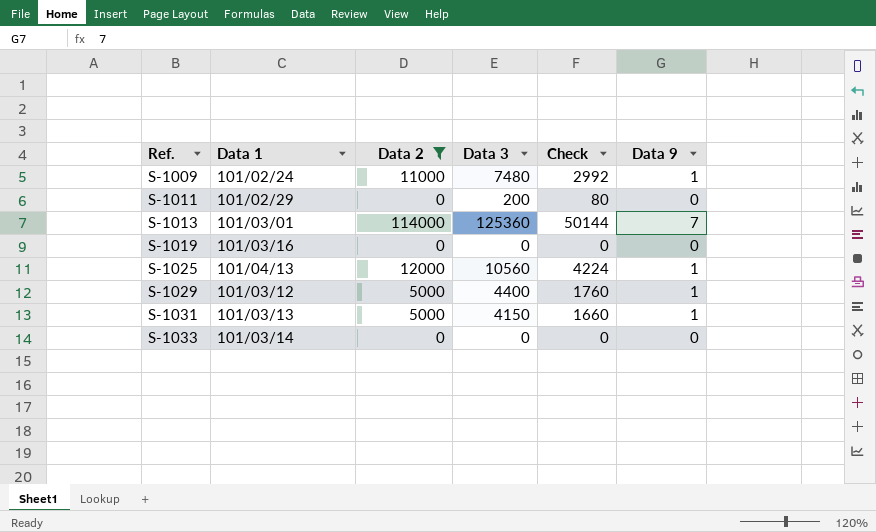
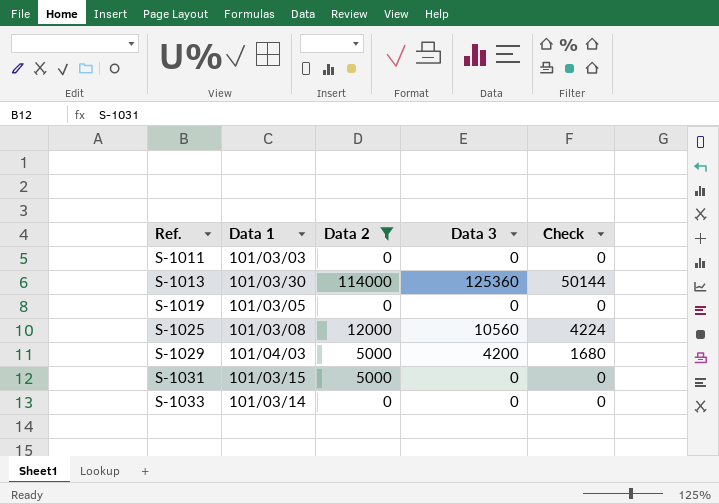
column Data 9 | position: 6 -> none
row S-1009: 101/02/24 | 11000 | 7480 | 2992 | 1 -> none
S-1011 | Data 1: 101/02/29 -> 101/03/03
S-1011 | Data 3: 200 -> 0
S-1011 | Check: 80 -> 0
S-1013 | Data 1: 101/03/01 -> 101/03/30
S-1019 | Data 1: 101/03/16 -> 101/03/05
S-1025 | Data 1: 101/04/13 -> 101/03/08
S-1029 | Data 1: 101/03/12 -> 101/04/03
S-1029 | Data 3: 4400 -> 4200
S-1029 | Check: 1760 -> 1680
S-1031 | Data 1: 101/03/13 -> 101/03/15
S-1031 | Data 3: 4150 -> 0
S-1031 | Check: 1660 -> 0

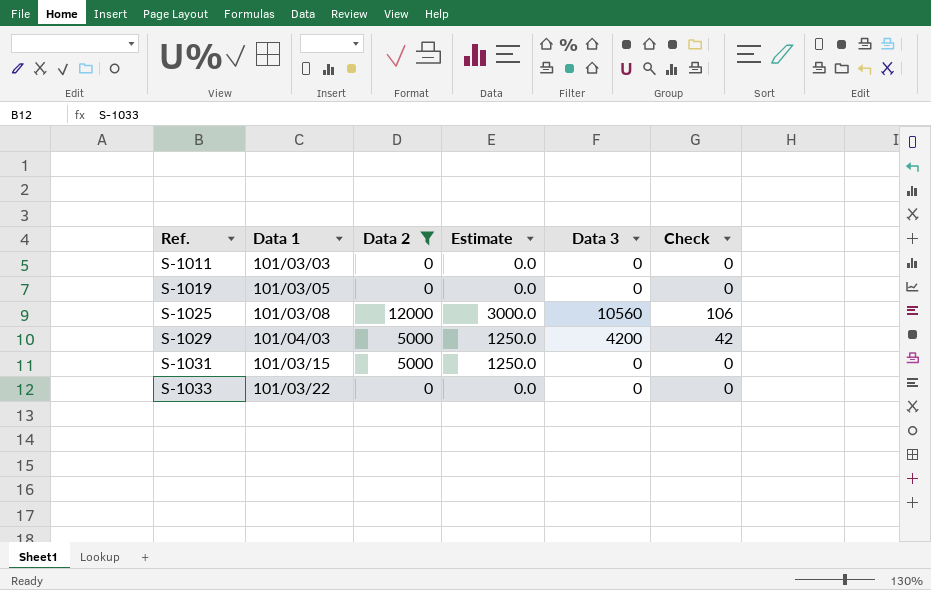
column Estimate | formula: none -> [Data 2] * 0.25
column Check | formula: [Data 3] * 0.4 -> [Data 3] * 0.01
row S-1013: 101/03/30 | 114000 | 125360 | 50144 -> none
S-1033 | Data 1: 101/03/14 -> 101/03/22

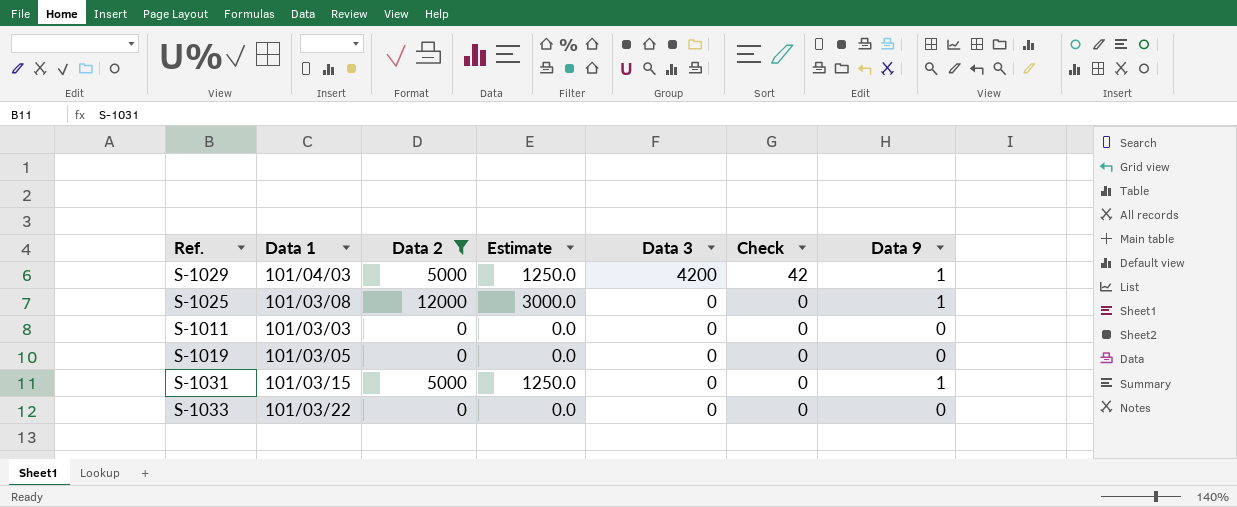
row order: Ref. ascending -> Data 3 descending
column Data 9 | position: none -> 7
S-1025 | Data 3: 10560 -> 0
S-1025 | Check: 106 -> 0

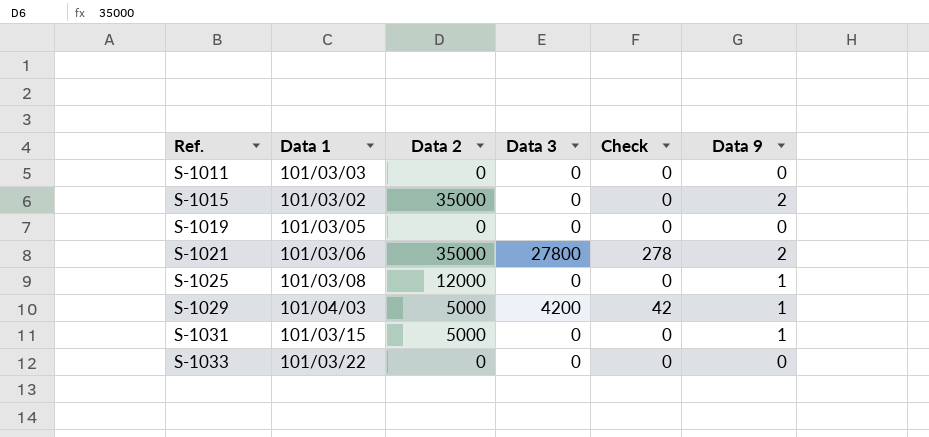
filter: Data 2 != 35000 -> none
row order: Data 3 descending -> Ref. ascending
column Estimate | formula: [Data 2] * 0.25 -> none

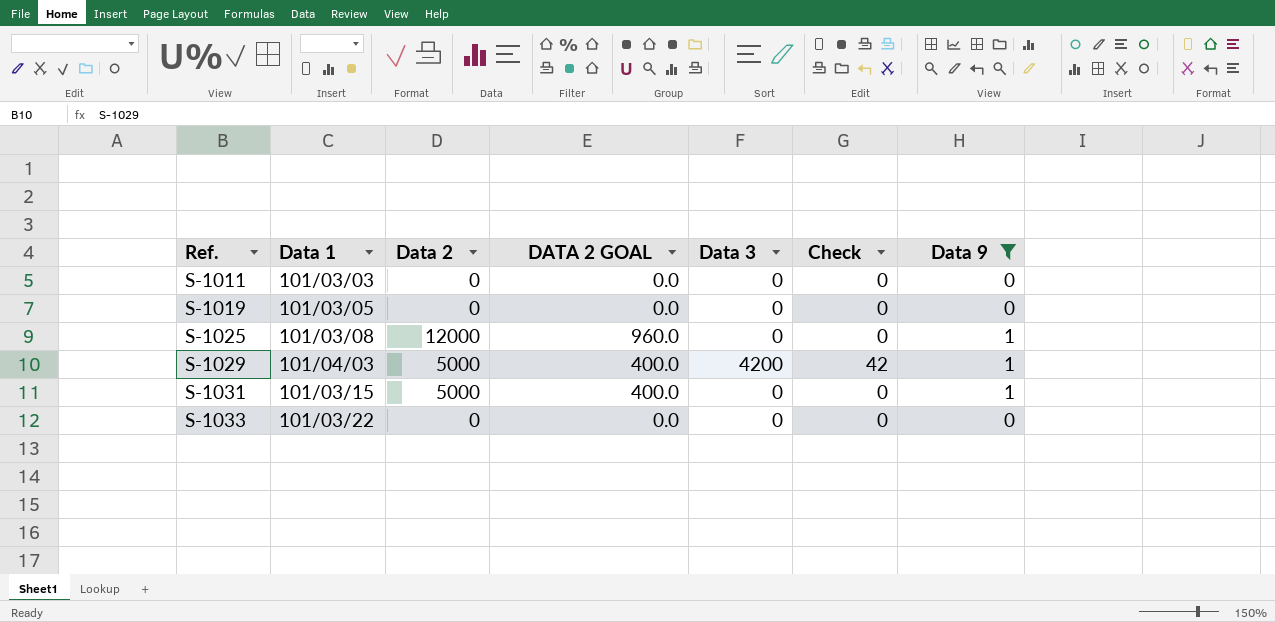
filter: none -> Data 9 != 2
column DATA 2 GOAL | formula: none -> [Data 2] * 0.08

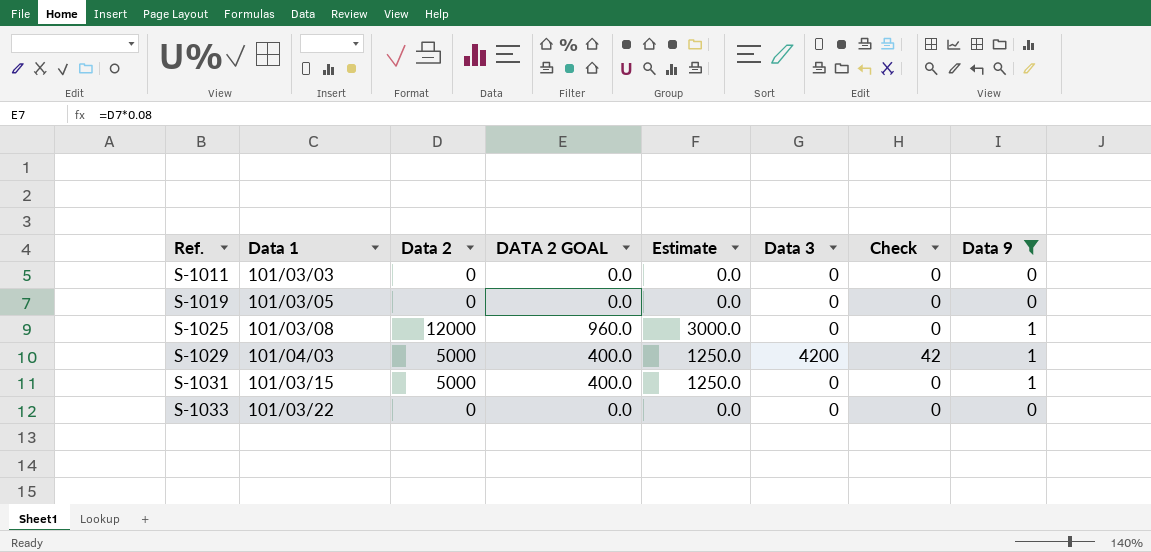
column Estimate | formula: none -> [Data 2] * 0.25

